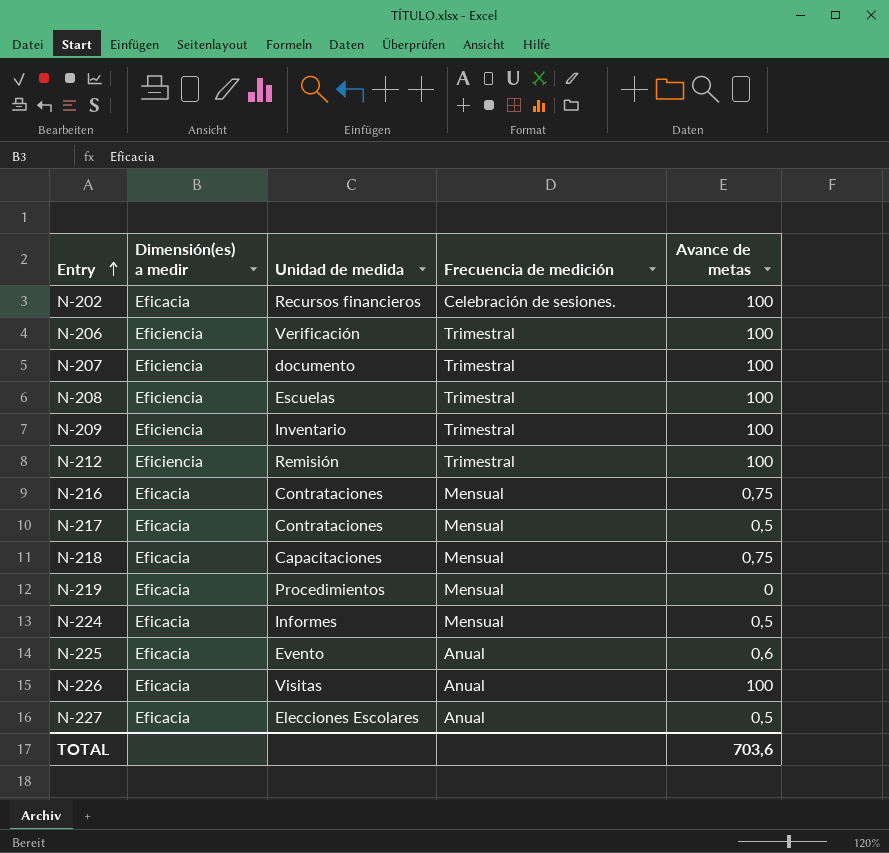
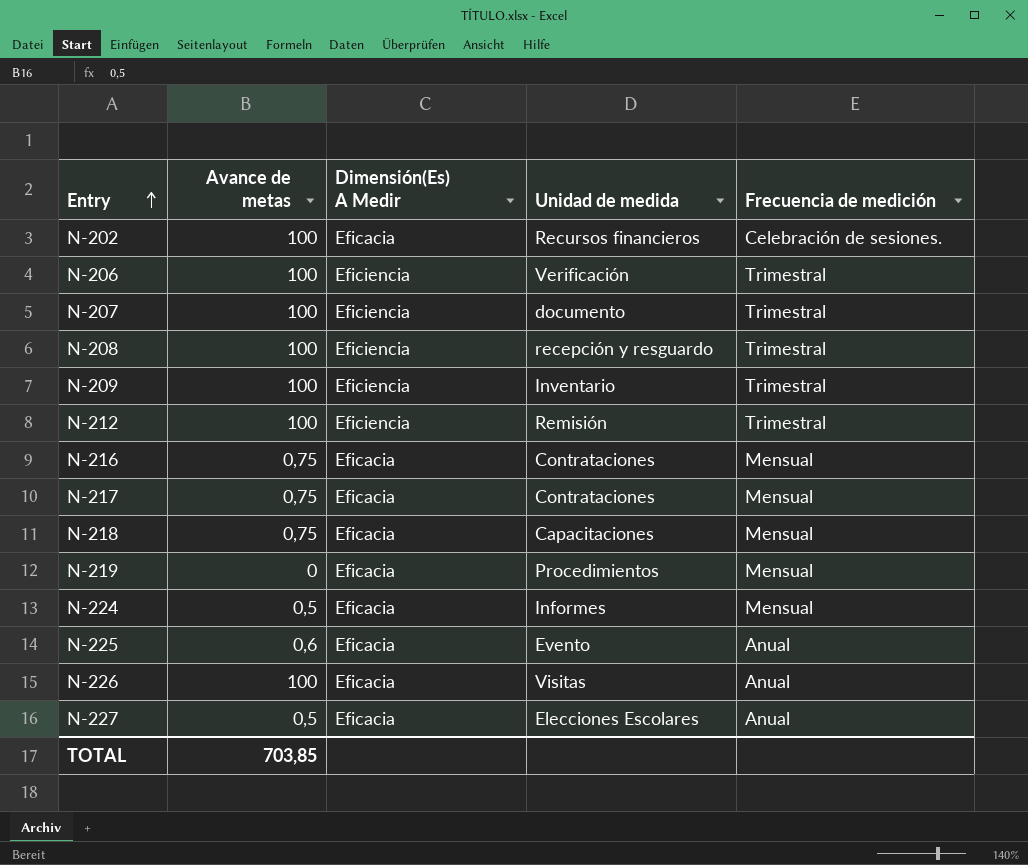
column Avance de metas | position: 5 -> 2
column name: Dimensión(es) a medir -> Dimensión(Es) A Medir
N-208 | Unidad de medida: Escuelas -> recepción y resguardo
N-217 | Avance de metas: 0,5 -> 0,75
TOTAL | Avance de metas: 703,6 -> 703,85

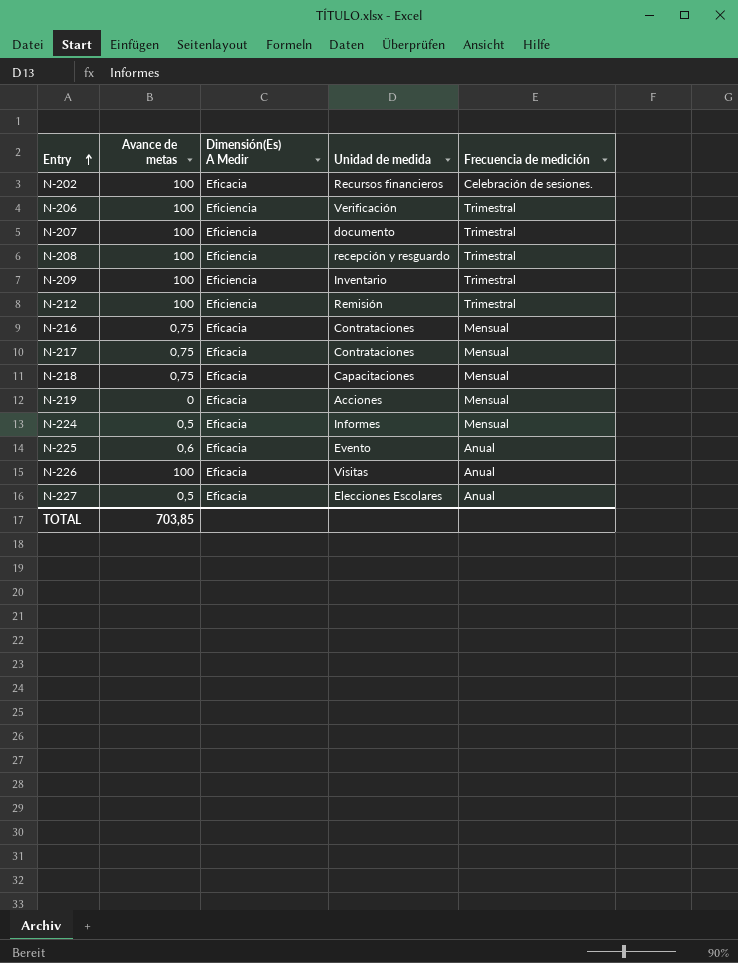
N-219 | Unidad de medida: Procedimientos -> Acciones

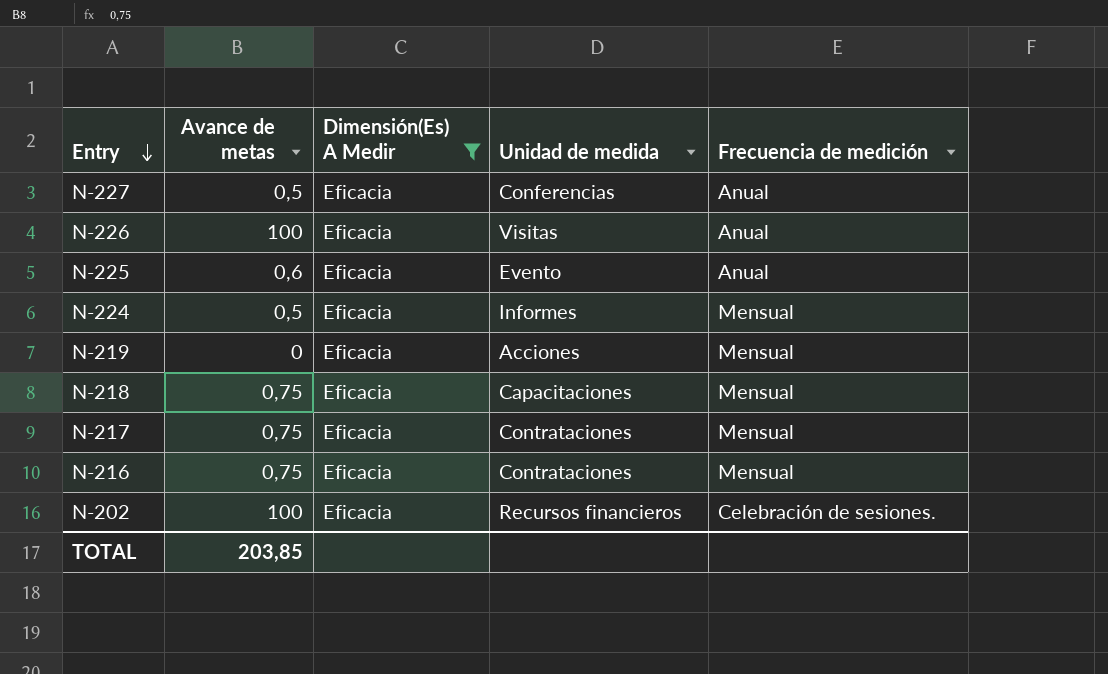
filter: none -> Dimensión(Es) A Medir = Eficacia
row order: Entry ascending -> Entry descending
N-227 | Unidad de medida: Elecciones Escolares -> Conferencias
TOTAL | Avance de metas: 703,85 -> 203,85

